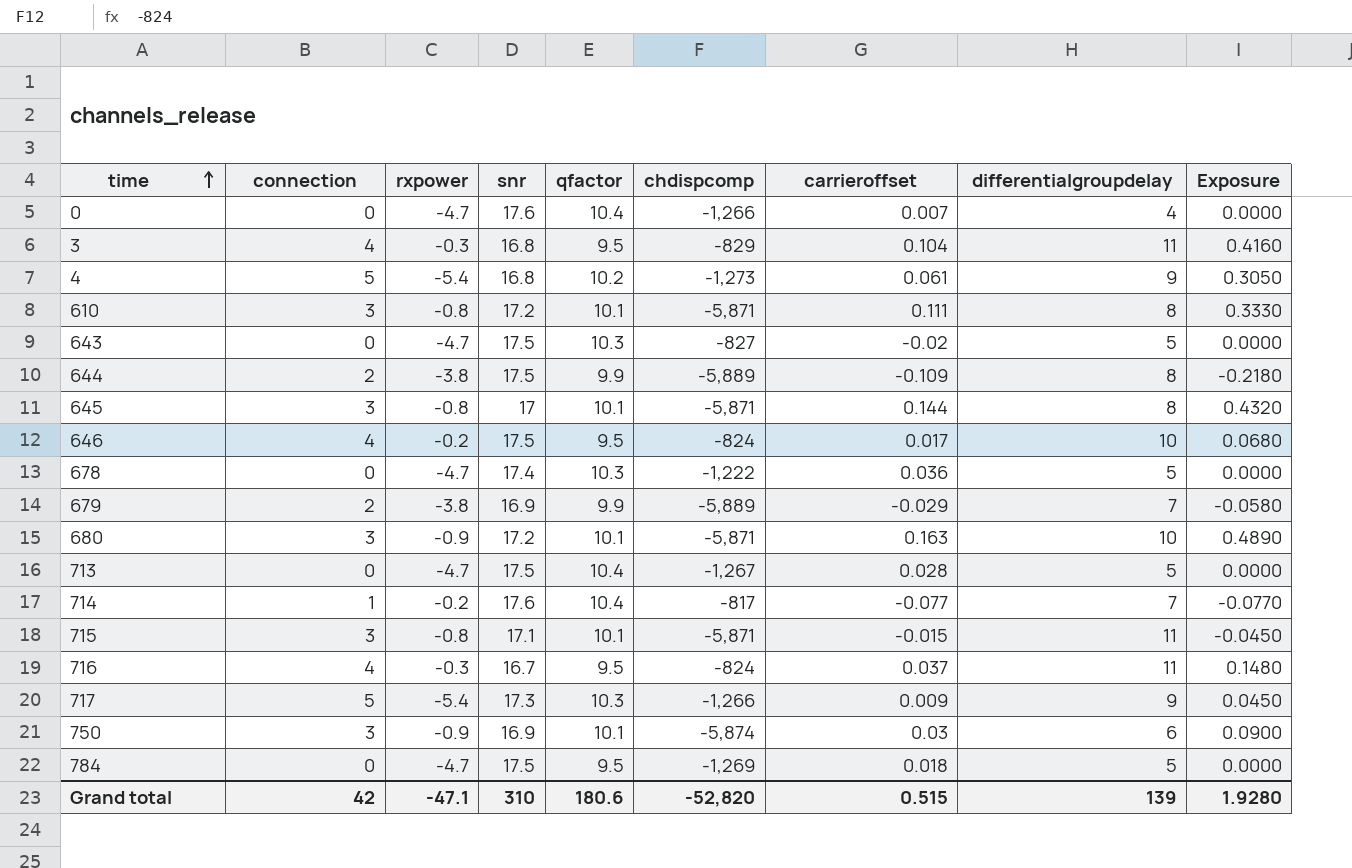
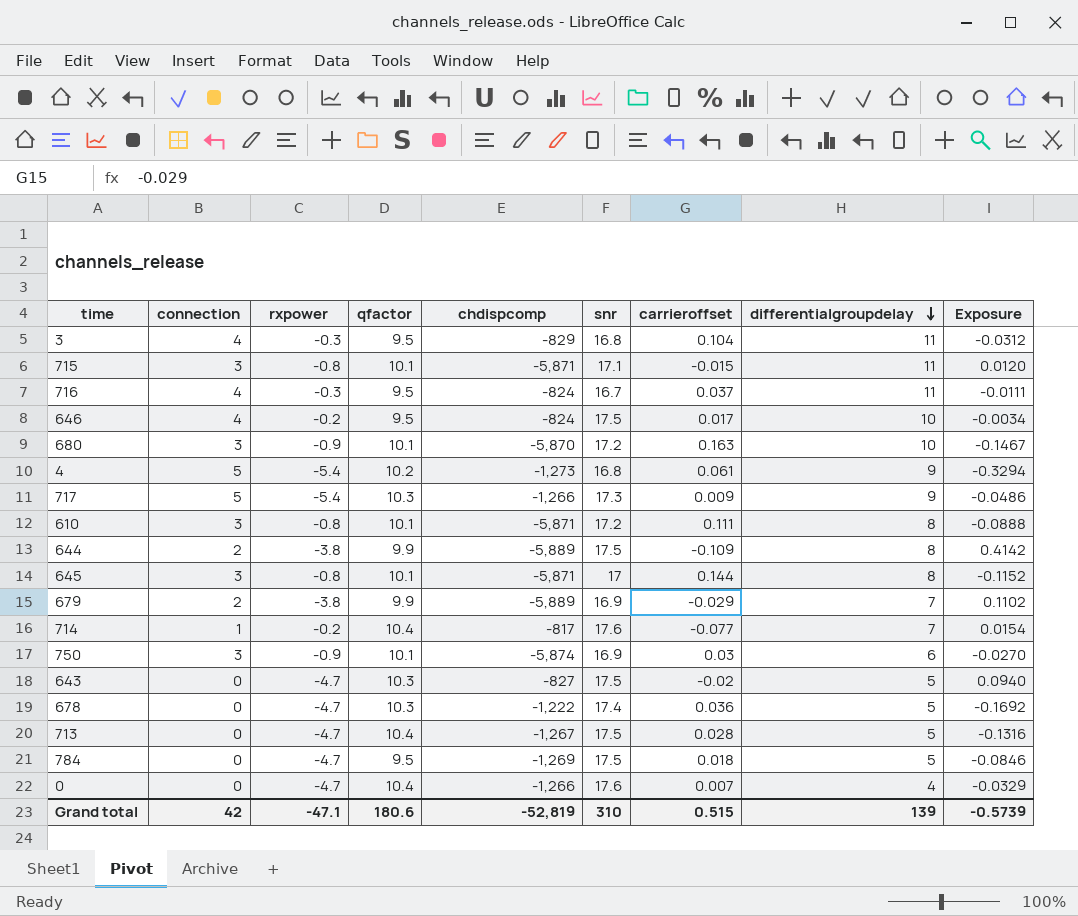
row order: time ascending -> differentialgroupdelay descending
column snr | position: 4 -> 6
column Exposure | formula: [connection] * [carrieroffset] -> [rxpower] * [carrieroffset]
680 | chdispcomp: -5,871 -> -5,870
Grand total | chdispcomp: -52,820 -> -52,819
Grand total | Exposure: 1.9280 -> -0.5739

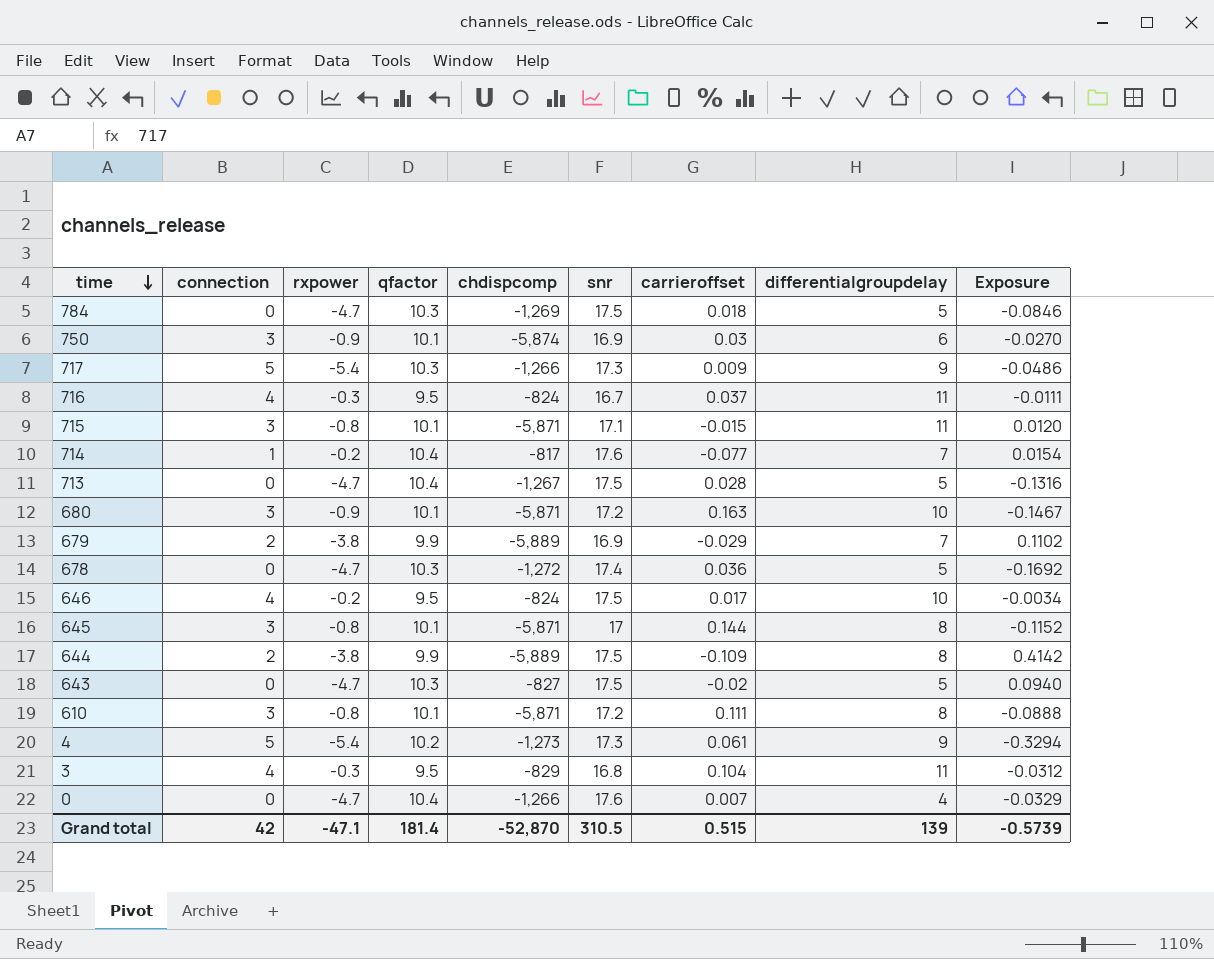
row order: differentialgroupdelay descending -> time descending
784 | qfactor: 9.5 -> 10.3
680 | chdispcomp: -5,870 -> -5,871
678 | chdispcomp: -1,222 -> -1,272
4 | snr: 16.8 -> 17.3
Grand total | qfactor: 180.6 -> 181.4
Grand total | chdispcomp: -52,819 -> -52,870
Grand total | snr: 310 -> 310.5

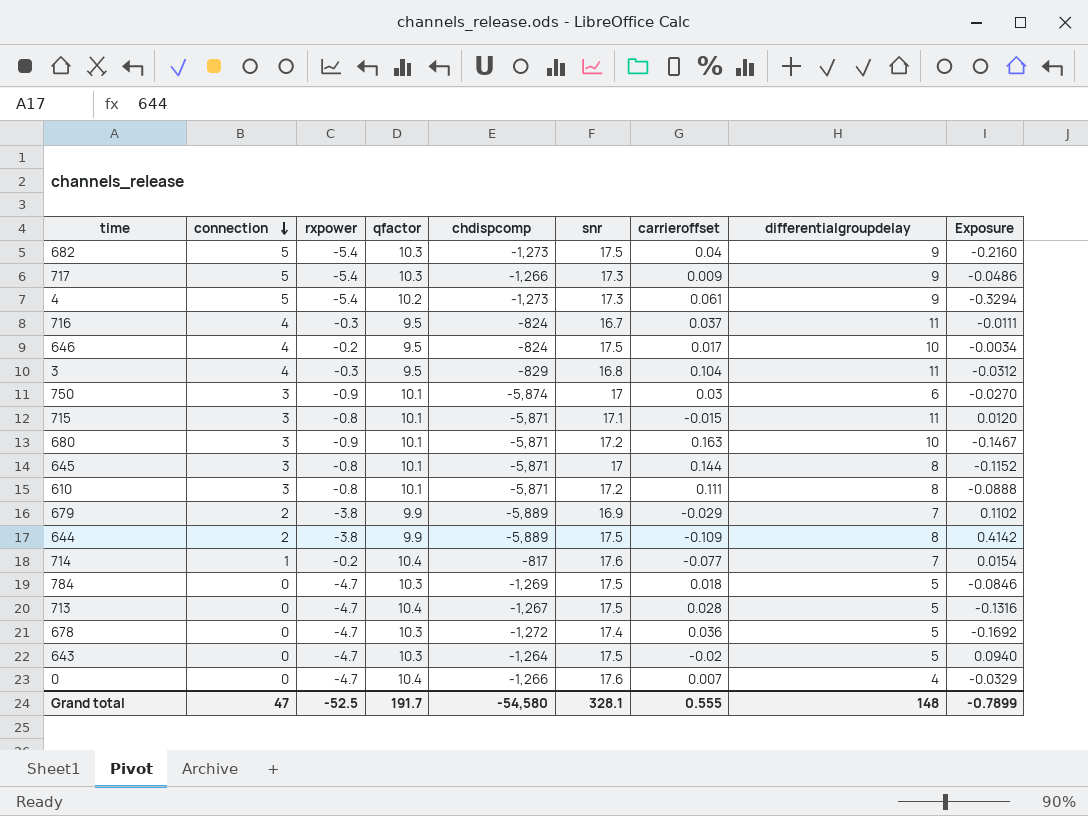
row order: time descending -> connection descending
row 682: none -> 5 | -5.4 | 10.3 | -1,273 | 17.5 | 0.04 | 9 | -0.2160
750 | snr: 16.9 -> 17
643 | chdispcomp: -827 -> -1,264
Grand total | connection: 42 -> 47
Grand total | rxpower: -47.1 -> -52.5
Grand total | qfactor: 181.4 -> 191.7
Grand total | chdispcomp: -52,870 -> -54,580
Grand total | snr: 310.5 -> 328.1
Grand total | carrieroffset: 0.515 -> 0.555
Grand total | differentialgroupdelay: 139 -> 148
Grand total | Exposure: -0.5739 -> -0.7899

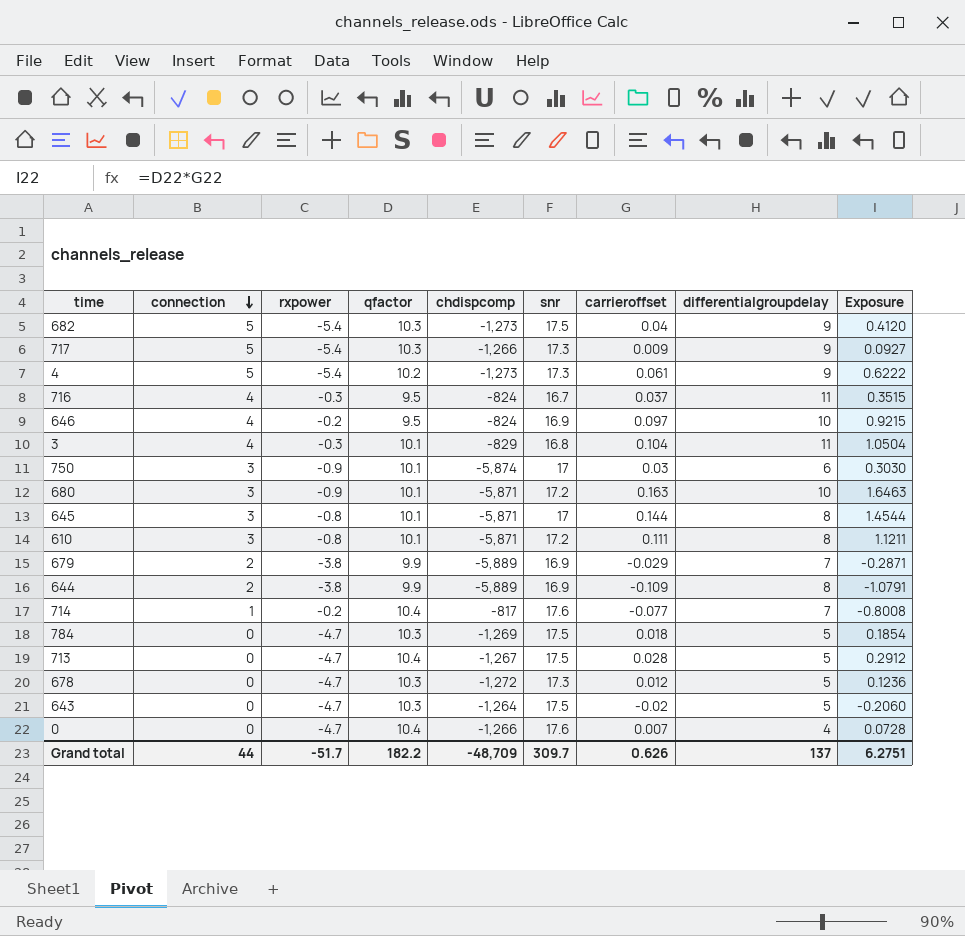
column Exposure | formula: [rxpower] * [carrieroffset] -> [qfactor] * [carrieroffset]
row 715: 3 | -0.8 | 10.1 | -5,871 | 17.1 | -0.015 | 11 | 0.0120 -> none
646 | snr: 17.5 -> 16.9
646 | carrieroffset: 0.017 -> 0.097
3 | qfactor: 9.5 -> 10.1
644 | snr: 17.5 -> 16.9
678 | snr: 17.4 -> 17.3
678 | carrieroffset: 0.036 -> 0.012
Grand total | connection: 47 -> 44
Grand total | rxpower: -52.5 -> -51.7
Grand total | qfactor: 191.7 -> 182.2
Grand total | chdispcomp: -54,580 -> -48,709
Grand total | snr: 328.1 -> 309.7
Grand total | carrieroffset: 0.555 -> 0.626
Grand total | differentialgroupdelay: 148 -> 137
Grand total | Exposure: -0.7899 -> 6.2751

